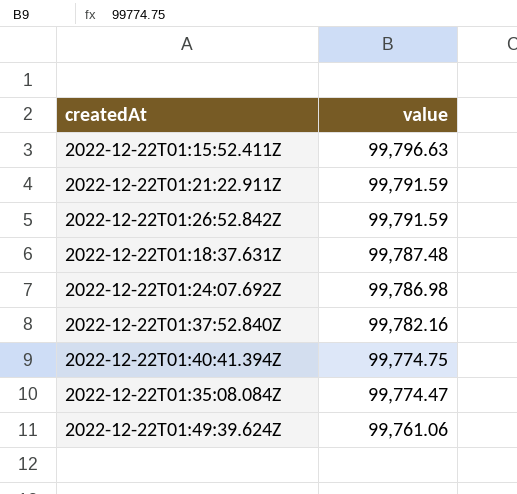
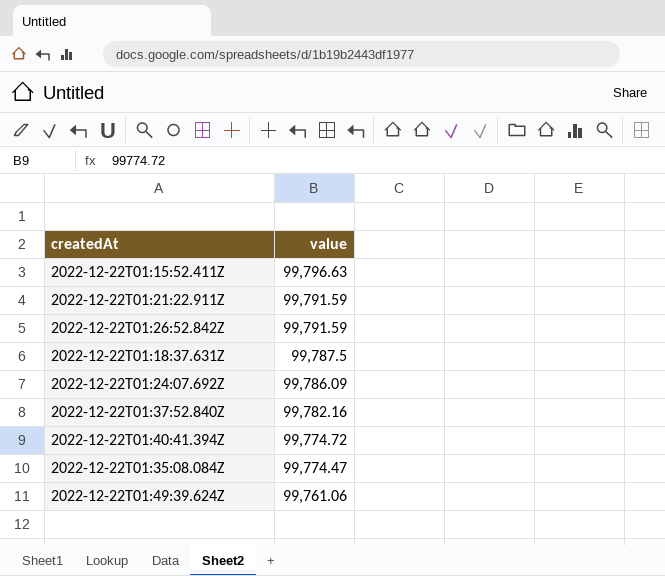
2022-12-22T01:18:37.631Z | value: 99,787.48 -> 99,787.5
2022-12-22T01:24:07.692Z | value: 99,786.98 -> 99,786.09
2022-12-22T01:40:41.394Z | value: 99,774.75 -> 99,774.72

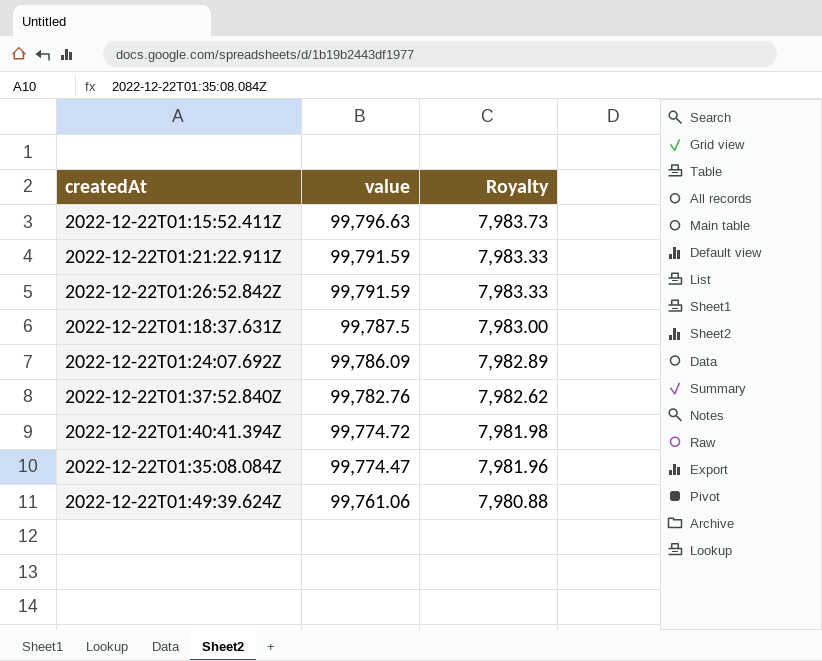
column Royalty | formula: none -> [value] * 0.08
2022-12-22T01:37:52.840Z | value: 99,782.16 -> 99,782.76

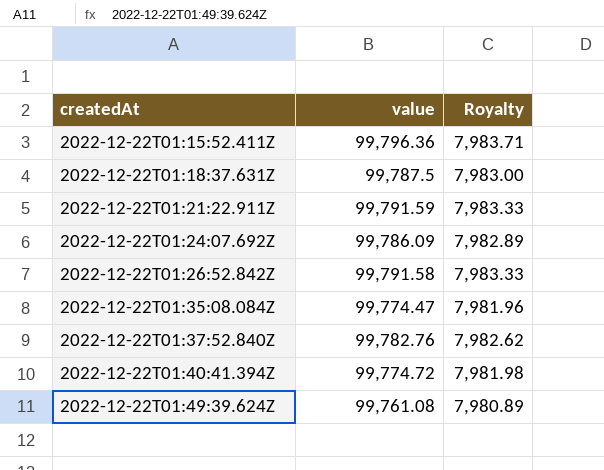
row order: value descending -> createdAt ascending
2022-12-22T01:15:52.411Z | value: 99,796.63 -> 99,796.36
2022-12-22T01:15:52.411Z | Royalty: 7,983.73 -> 7,983.71
2022-12-22T01:26:52.842Z | value: 99,791.59 -> 99,791.58
2022-12-22T01:49:39.624Z | value: 99,761.06 -> 99,761.08
2022-12-22T01:49:39.624Z | Royalty: 7,980.88 -> 7,980.89

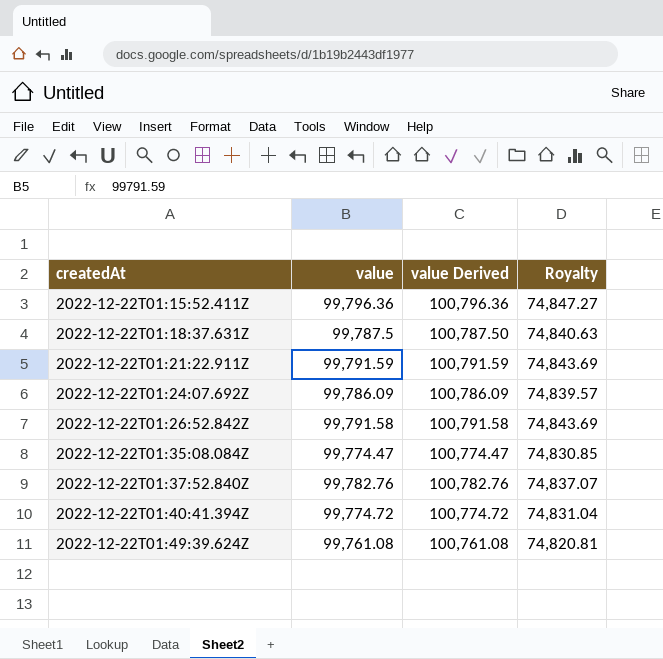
column value Derived | formula: none -> [value] + 1000
column Royalty | formula: [value] * 0.08 -> [value] * 0.75

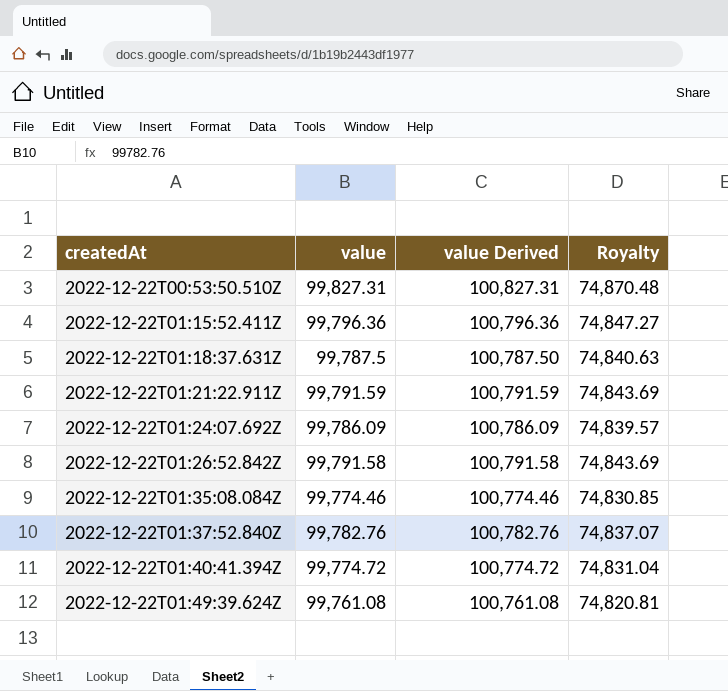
row 2022-12-22T00:53:50.510Z: none -> 99,827.31 | 100,827.31 | 74,870.48
2022-12-22T01:35:08.084Z | value: 99,774.47 -> 99,774.46
2022-12-22T01:35:08.084Z | value Derived: 100,774.47 -> 100,774.46

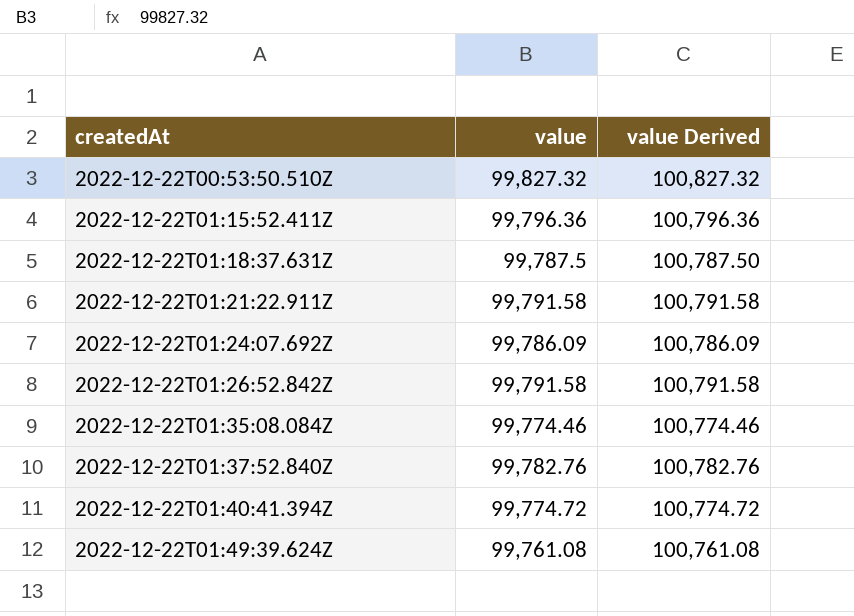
column Royalty | formula: [value] * 0.75 -> none
2022-12-22T00:53:50.510Z | value: 99,827.31 -> 99,827.32
2022-12-22T00:53:50.510Z | value Derived: 100,827.31 -> 100,827.32
2022-12-22T01:21:22.911Z | value: 99,791.59 -> 99,791.58
2022-12-22T01:21:22.911Z | value Derived: 100,791.59 -> 100,791.58

